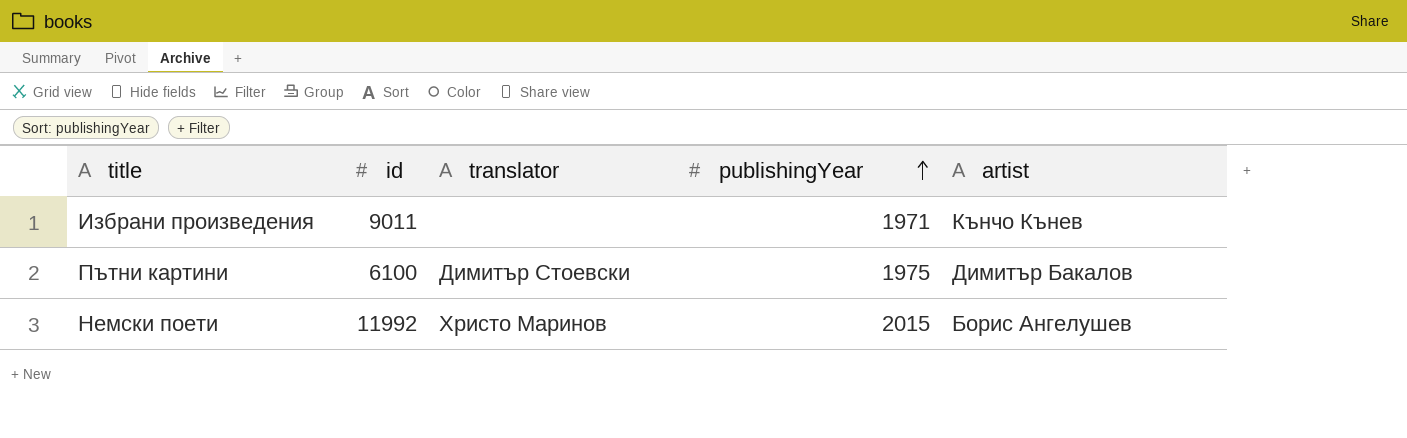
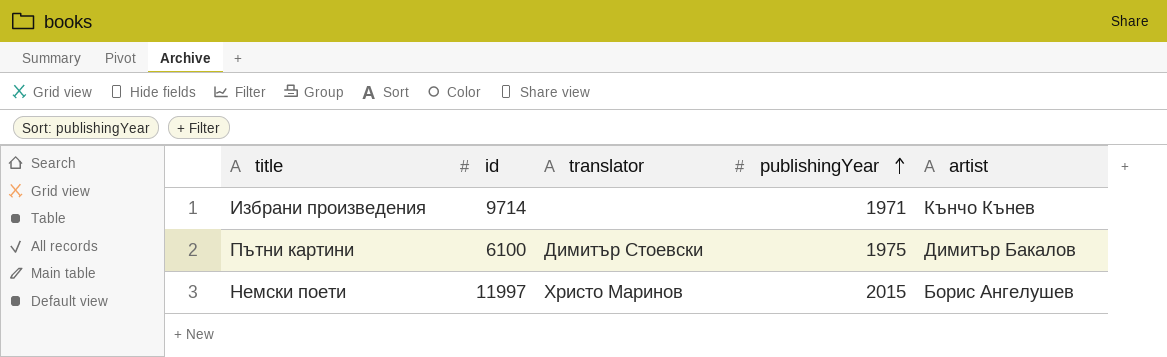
Избрани произведения | id: 9011 -> 9714
Немски поети | id: 11992 -> 11997

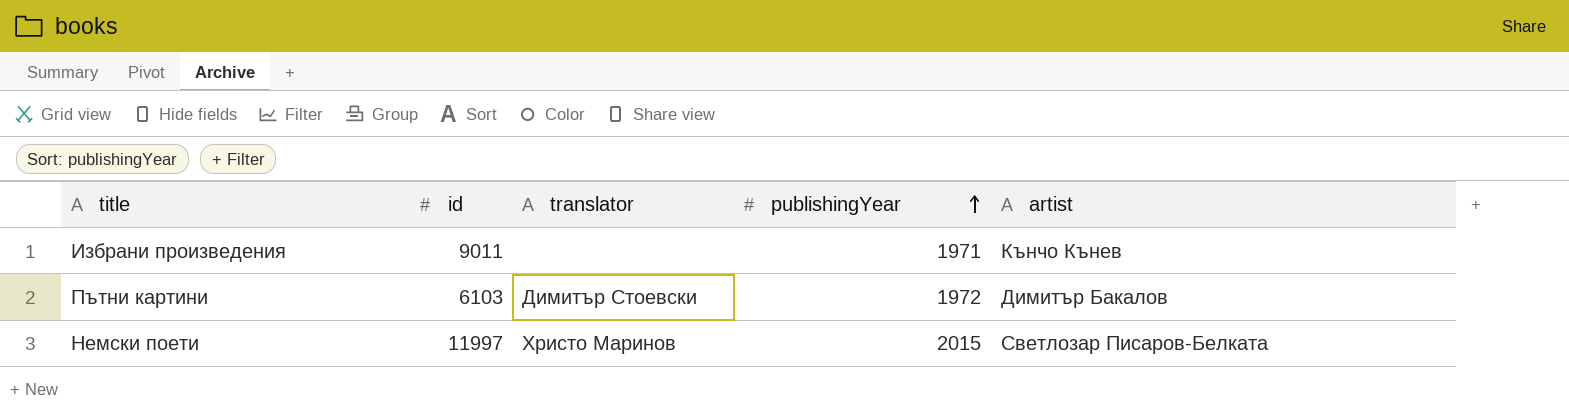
Избрани произведения | id: 9714 -> 9011
Пътни картини | id: 6100 -> 6103
Пътни картини | publishingYear: 1975 -> 1972
Немски поети | artist: Борис Ангелушев -> Светлозар Писаров-Белката

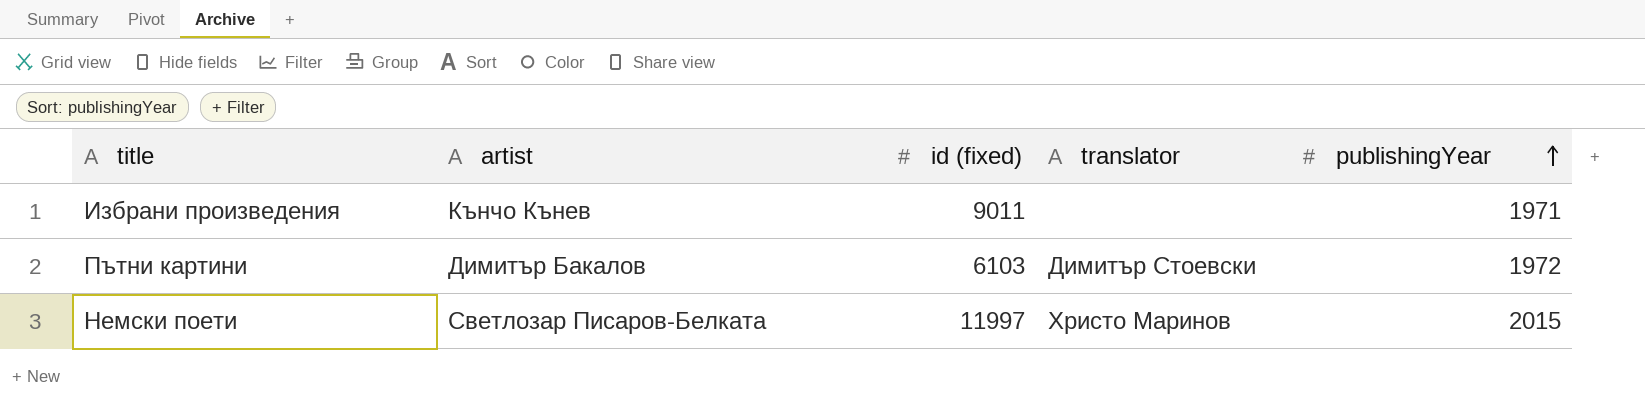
column artist | position: 5 -> 2
column name: id -> id (fixed)

